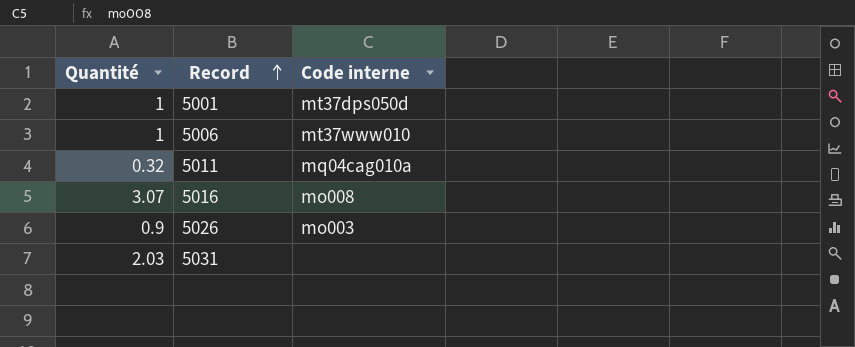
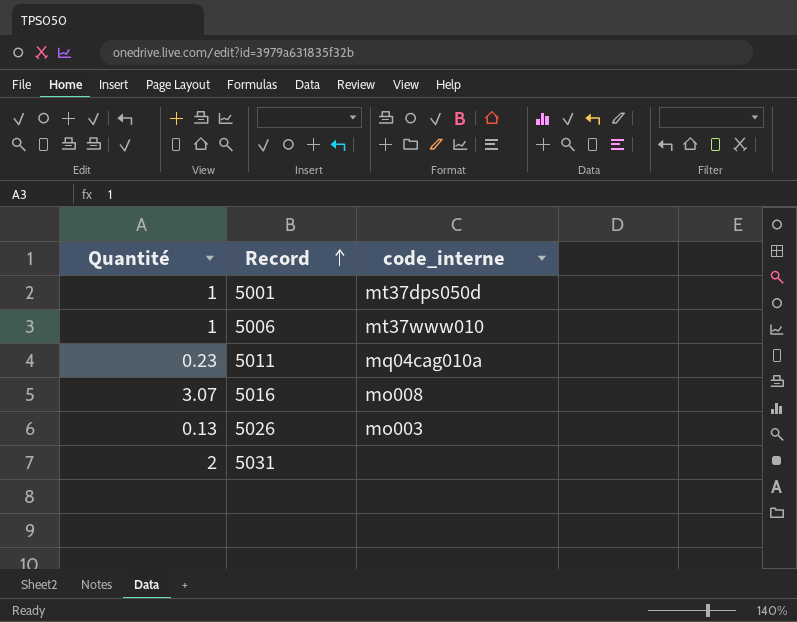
column name: Code interne -> code_interne
5011 | Quantité: 0.32 -> 0.23
5026 | Quantité: 0.9 -> 0.13
5031 | Quantité: 2.03 -> 2

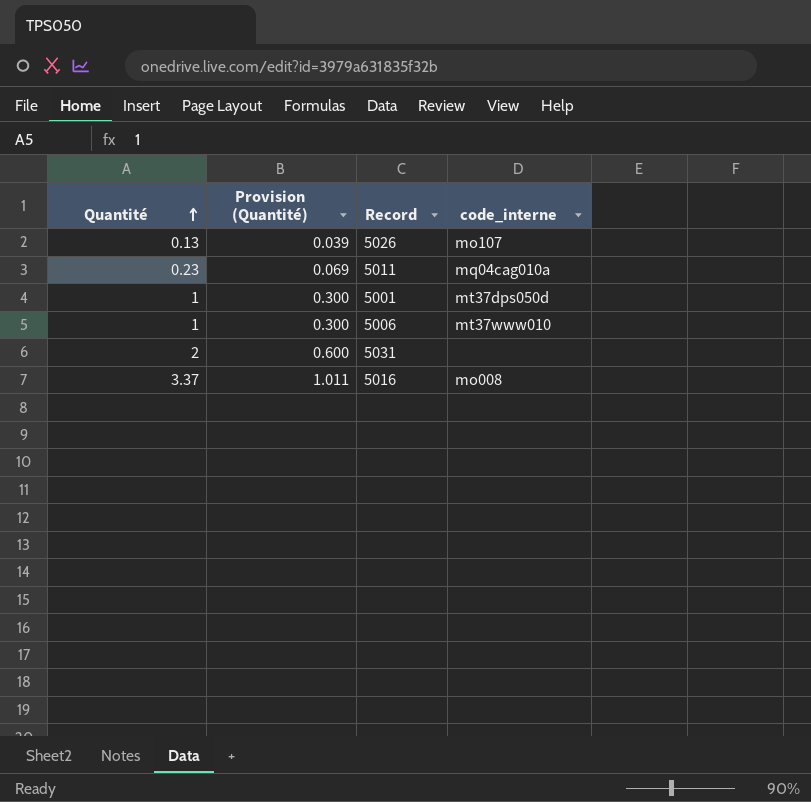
row order: Record ascending -> Quantité ascending
column Provision (Quantité) | formula: none -> [Quantité] * 0.3
5026 | code_interne: mo003 -> mo107
5016 | Quantité: 3.07 -> 3.37

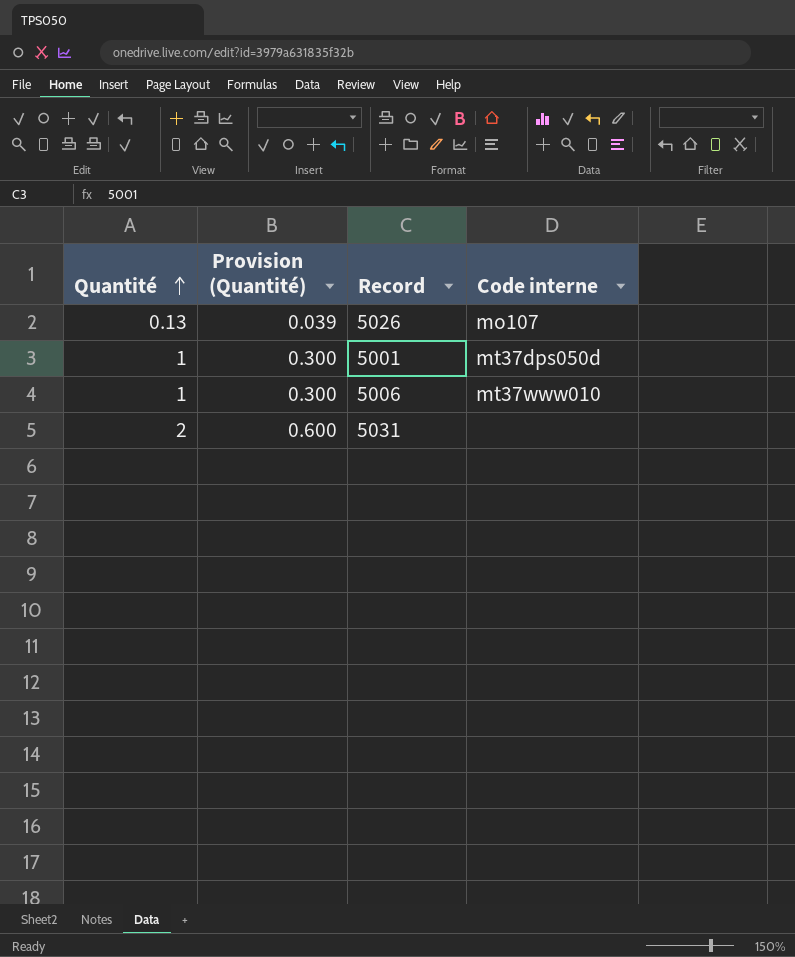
column name: code_interne -> Code interne
row 5011: 0.23 | 0.069 | mq04cag010a -> none
row 5016: 3.37 | 1.011 | mo008 -> none

